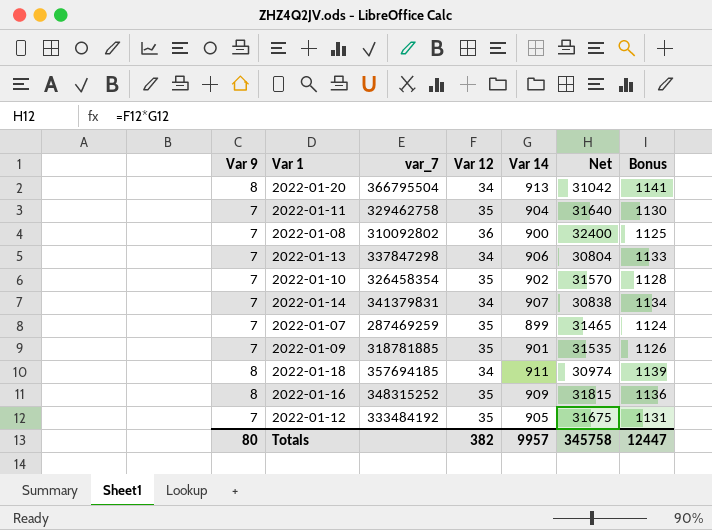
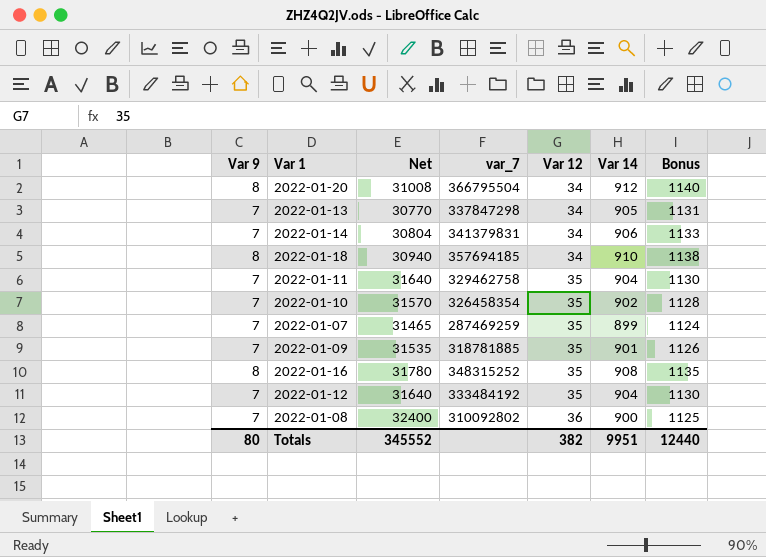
row order: none -> Var 12 ascending
column Net | position: 6 -> 3
2022-01-20 | Net: 31042 -> 31008
2022-01-20 | Var 14: 913 -> 912
2022-01-20 | Bonus: 1141 -> 1140
2022-01-13 | Net: 30804 -> 30770
2022-01-13 | Var 14: 906 -> 905
2022-01-13 | Bonus: 1133 -> 1131
2022-01-14 | Net: 30838 -> 30804
2022-01-14 | Var 14: 907 -> 906
2022-01-14 | Bonus: 1134 -> 1133
2022-01-18 | Net: 30974 -> 30940
2022-01-18 | Var 14: 911 -> 910
2022-01-18 | Bonus: 1139 -> 1138
2022-01-16 | Net: 31815 -> 31780
2022-01-16 | Var 14: 909 -> 908
2022-01-16 | Bonus: 1136 -> 1135
2022-01-12 | Net: 31675 -> 31640
2022-01-12 | Var 14: 905 -> 904
2022-01-12 | Bonus: 1131 -> 1130
Totals | Net: 345758 -> 345552
Totals | Var 14: 9957 -> 9951
Totals | Bonus: 12447 -> 12440

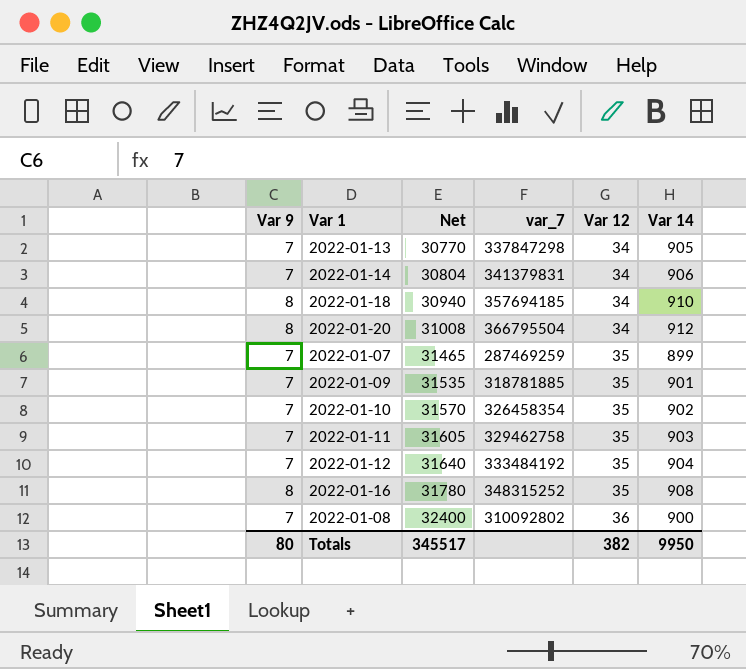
row order: Var 12 ascending -> Net ascending
column Bonus | formula: [Var 14] * 1.25 -> none
2022-01-11 | Net: 31640 -> 31605
2022-01-11 | Var 14: 904 -> 903
Totals | Net: 345552 -> 345517
Totals | Var 14: 9951 -> 9950

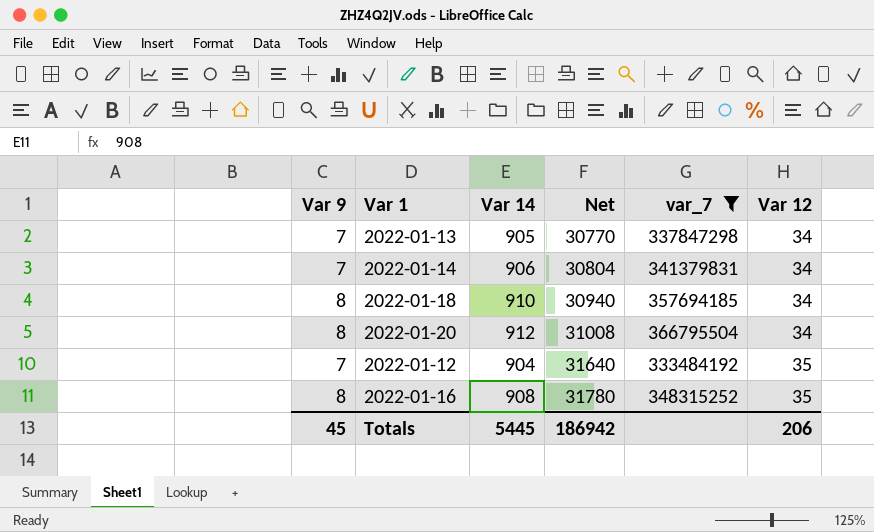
filter: none -> var_7 >= 333484192
column Var 14 | position: 6 -> 3
Totals | Var 9: 80 -> 45
Totals | Var 14: 9950 -> 5445
Totals | Net: 345517 -> 186942
Totals | Var 12: 382 -> 206

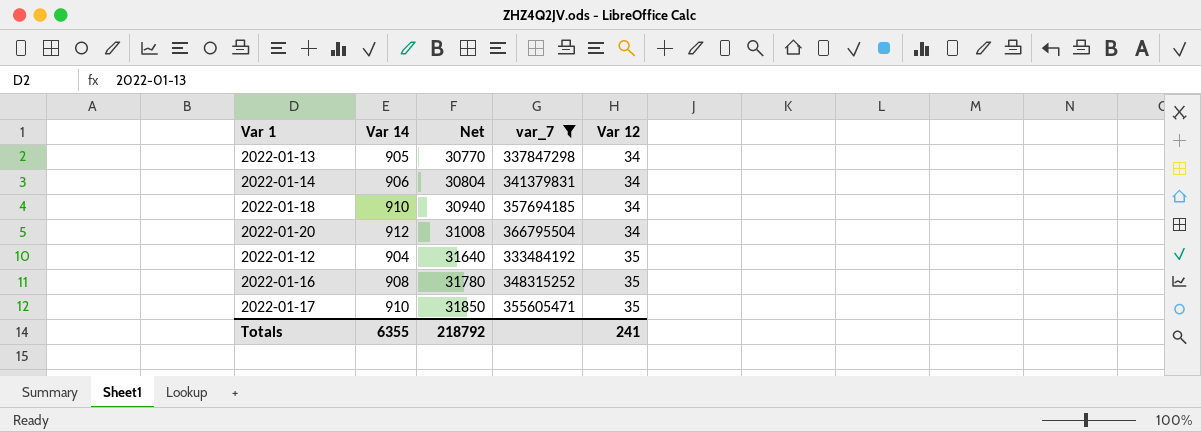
column Var 9 | position: 1 -> none
row 2022-01-17: none -> 910 | 31850 | 355605471 | 35
Totals | Var 14: 5445 -> 6355
Totals | Net: 186942 -> 218792
Totals | Var 12: 206 -> 241

